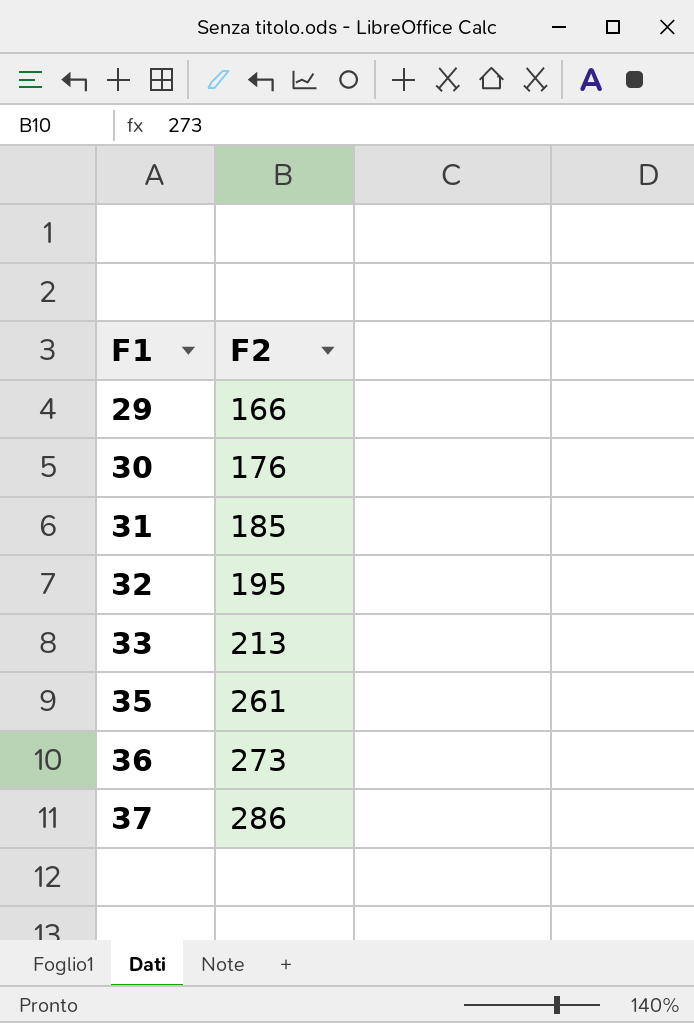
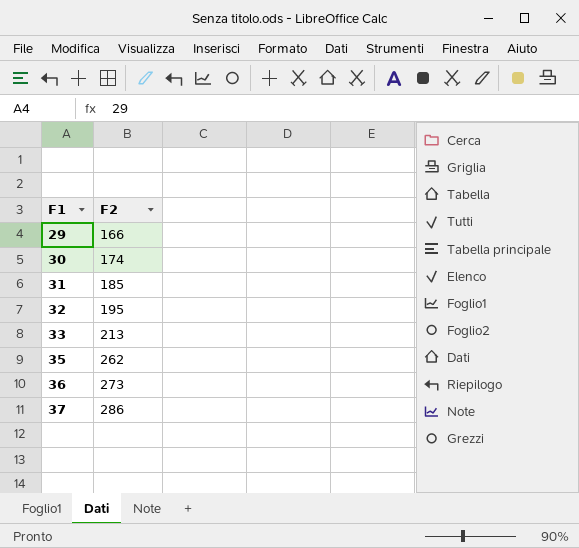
30 | F2: 176 -> 174
35 | F2: 261 -> 262

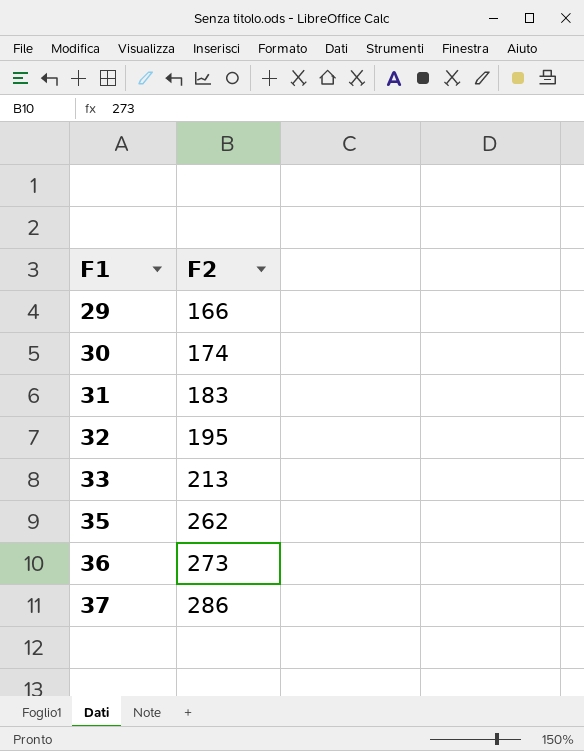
31 | F2: 185 -> 183

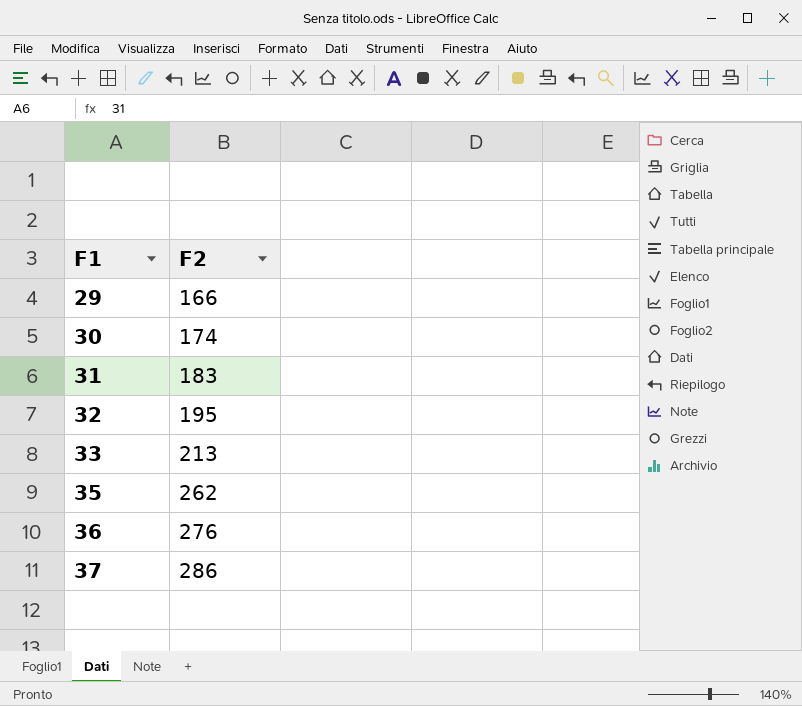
36 | F2: 273 -> 276

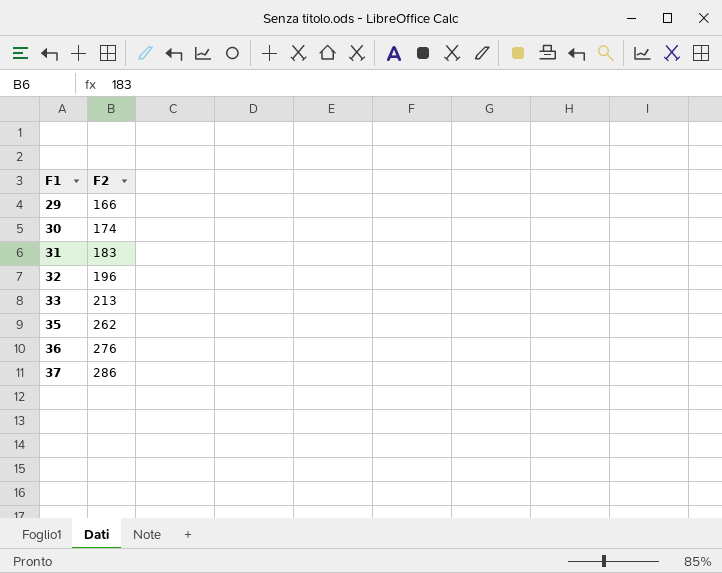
32 | F2: 195 -> 196

